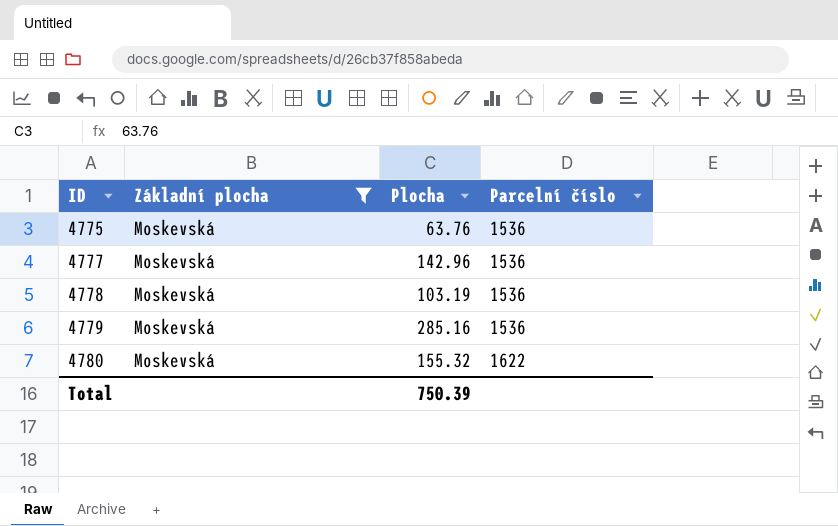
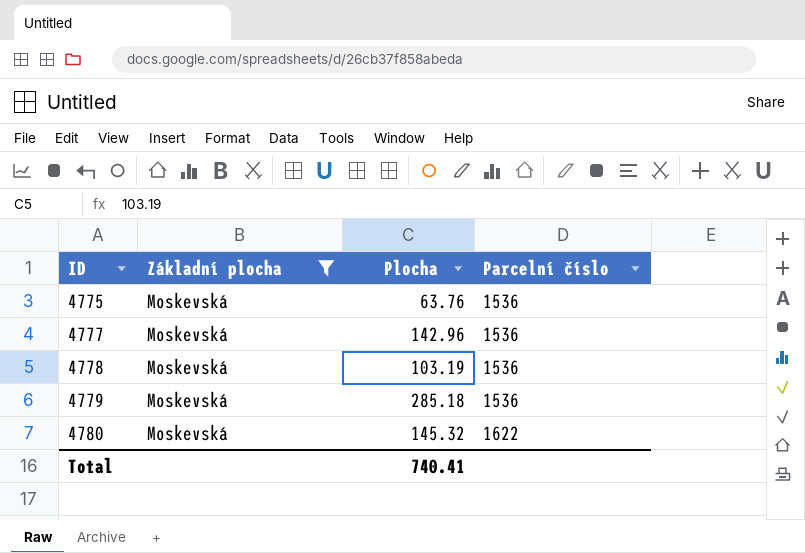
4779 | Plocha: 285.16 -> 285.18
4780 | Plocha: 155.32 -> 145.32
Total | Plocha: 750.39 -> 740.41

